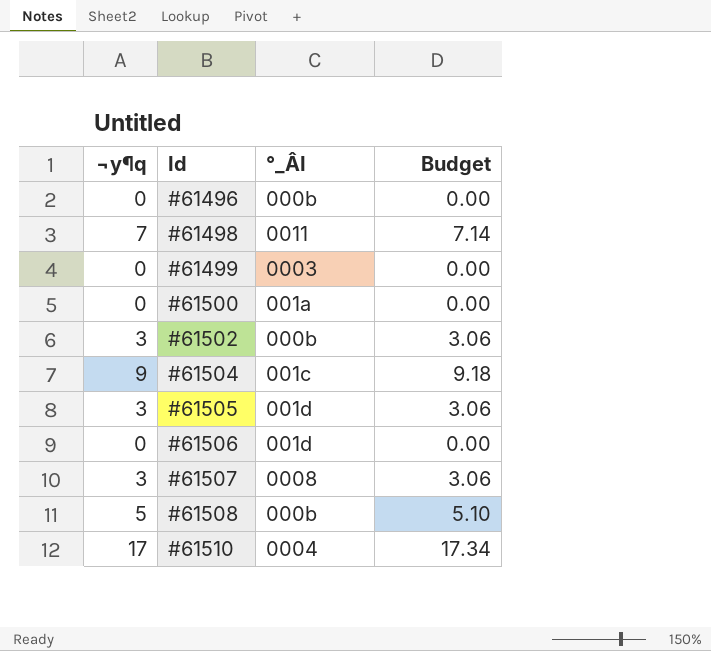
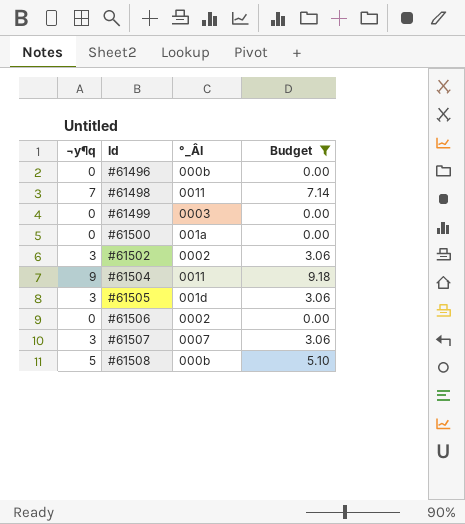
filter: none -> Budget != 17.34
#61502 | °_ÂI: 000b -> 0002
#61504 | °_ÂI: 001c -> 0011
#61506 | °_ÂI: 001d -> 0002
#61507 | °_ÂI: 0008 -> 0007

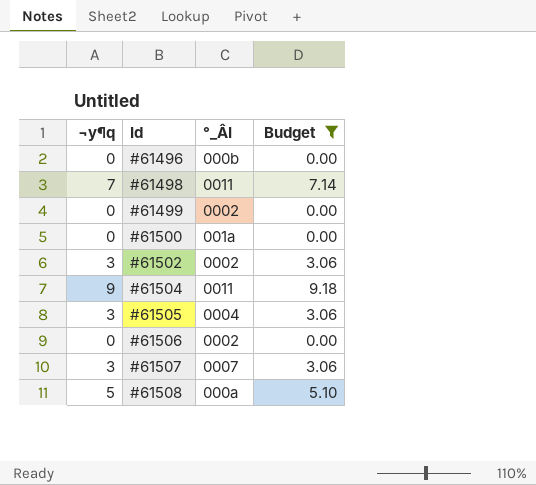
#61499 | °_ÂI: 0003 -> 0002
#61505 | °_ÂI: 001d -> 0004
#61508 | °_ÂI: 000b -> 000a

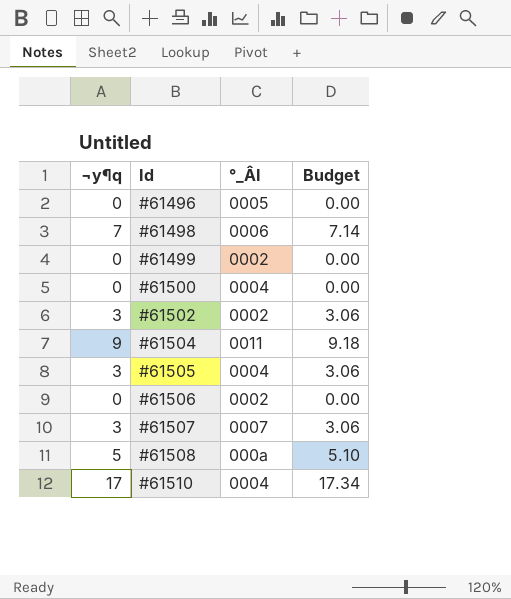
filter: Budget != 17.34 -> none
#61496 | °_ÂI: 000b -> 0005
#61498 | °_ÂI: 0011 -> 0006
#61500 | °_ÂI: 001a -> 0004

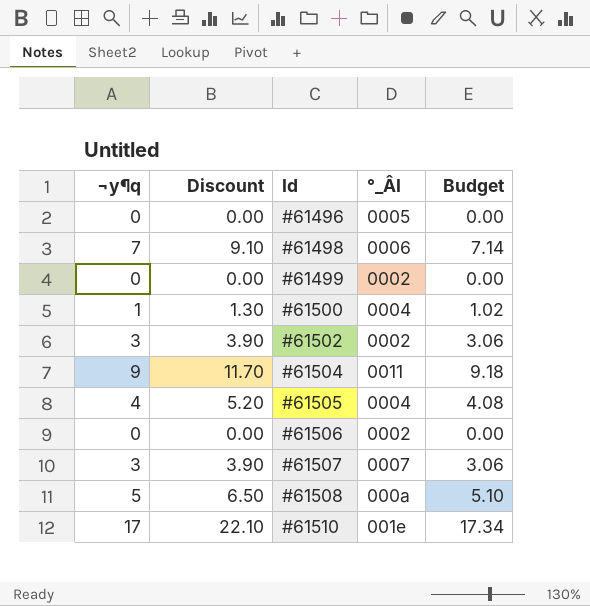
column Discount | formula: none -> [¬y¶q] * 1.3
#61500 | ¬y¶q: 0 -> 1
#61500 | Budget: 0.00 -> 1.02
#61505 | ¬y¶q: 3 -> 4
#61505 | Budget: 3.06 -> 4.08
#61510 | °_ÂI: 0004 -> 001e

